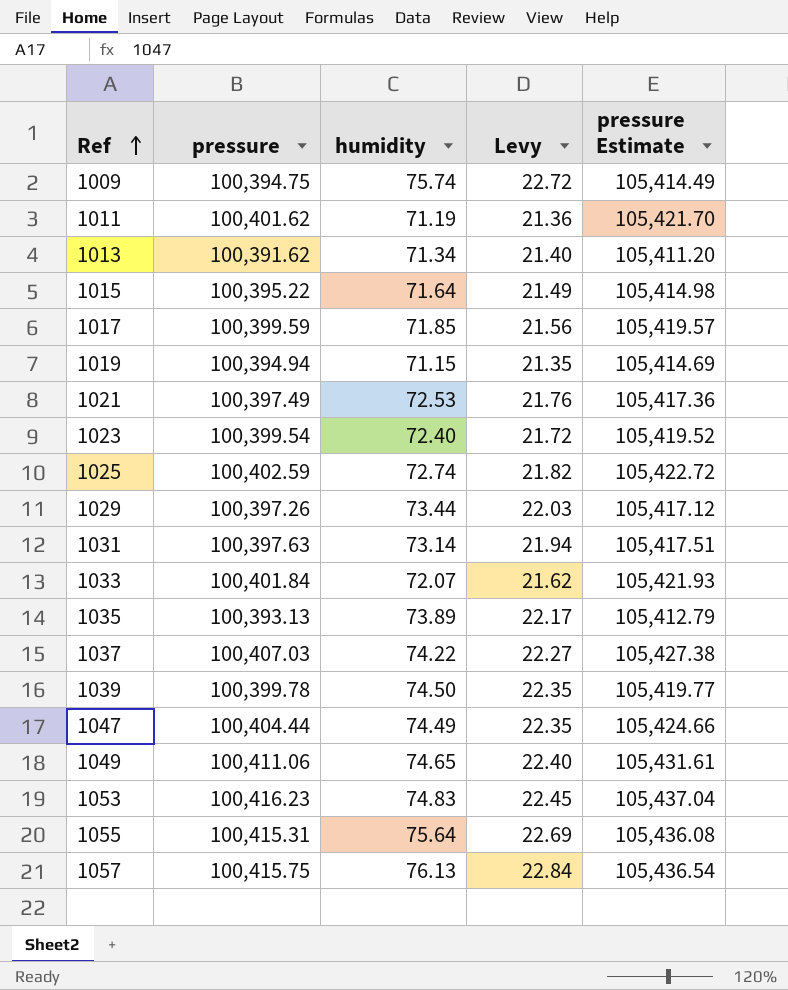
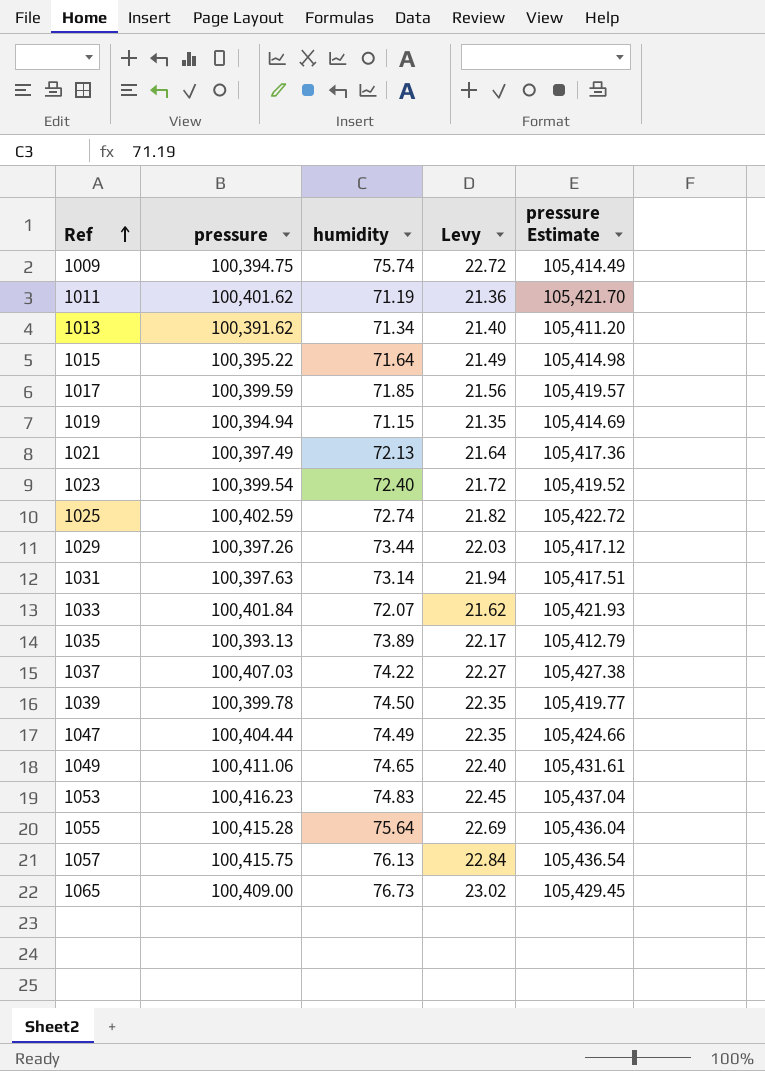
1021 | humidity: 72.53 -> 72.13
1021 | Levy: 21.76 -> 21.64
1055 | pressure: 100,415.31 -> 100,415.28
1055 | pressure Estimate: 105,436.08 -> 105,436.04
row 1065: none -> 100,409.00 | 76.73 | 23.02 | 105,429.45

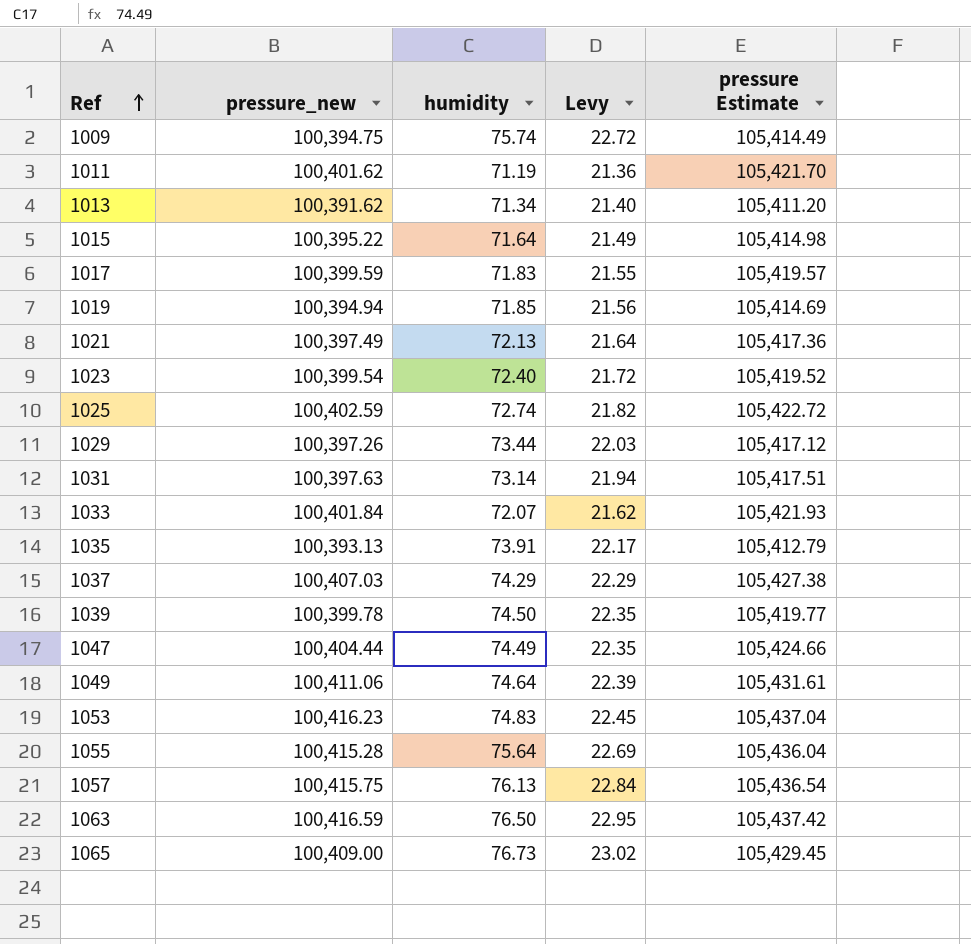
column name: pressure -> pressure_new
1017 | humidity: 71.85 -> 71.83
1017 | Levy: 21.56 -> 21.55
1019 | humidity: 71.15 -> 71.85
1019 | Levy: 21.35 -> 21.56
1035 | humidity: 73.89 -> 73.91
1037 | humidity: 74.22 -> 74.29
1037 | Levy: 22.27 -> 22.29
1049 | humidity: 74.65 -> 74.64
1049 | Levy: 22.40 -> 22.39
row 1063: none -> 100,416.59 | 76.50 | 22.95 | 105,437.42

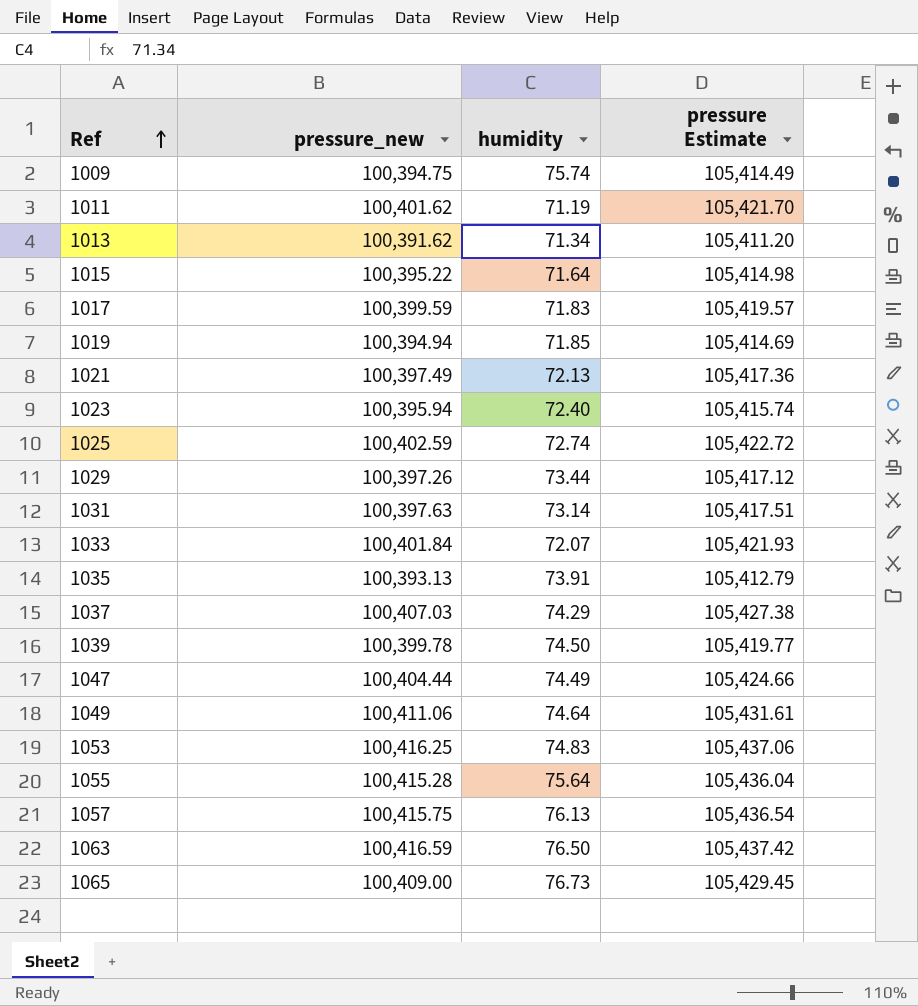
column Levy | formula: [humidity] * 0.3 -> none
1023 | pressure_new: 100,399.54 -> 100,395.94
1023 | pressure Estimate: 105,419.52 -> 105,415.74
1053 | pressure_new: 100,416.23 -> 100,416.25
1053 | pressure Estimate: 105,437.04 -> 105,437.06

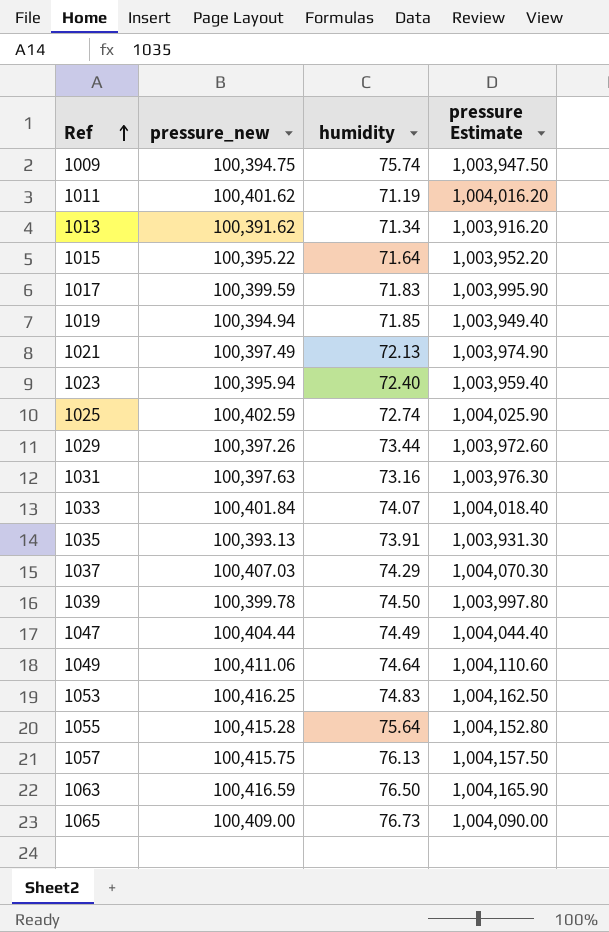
column pressure Estimate | formula: [pressure_new] * 1.05 -> [pressure_new] * 10
1031 | humidity: 73.14 -> 73.16
1033 | humidity: 72.07 -> 74.07

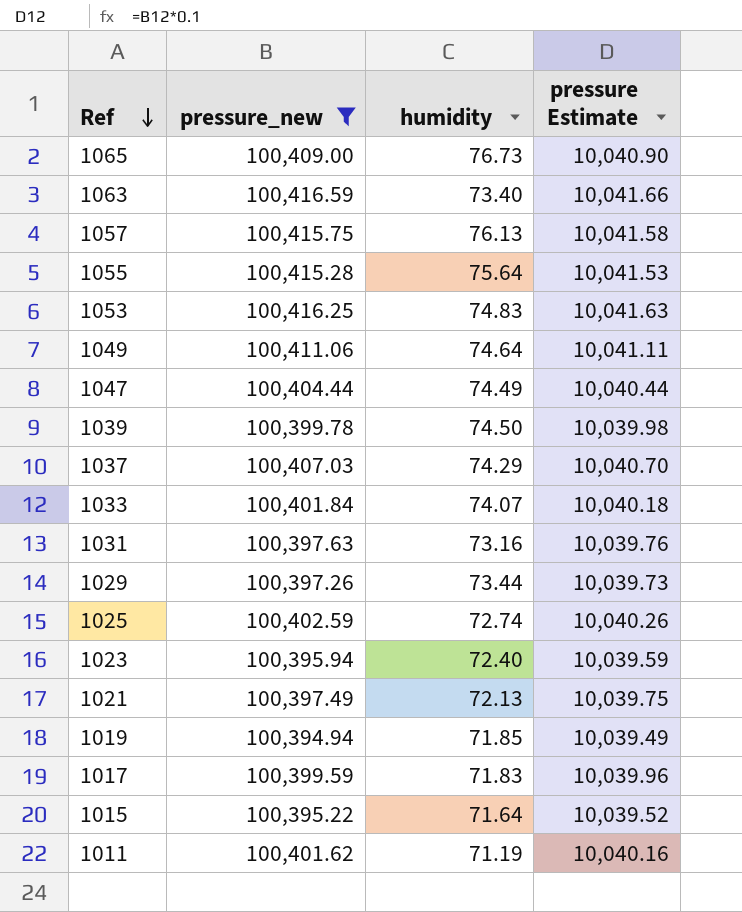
filter: none -> pressure_new >= 100,394.94
row order: Ref ascending -> Ref descending
column pressure Estimate | formula: [pressure_new] * 10 -> [pressure_new] * 0.1
1063 | humidity: 76.50 -> 73.40

